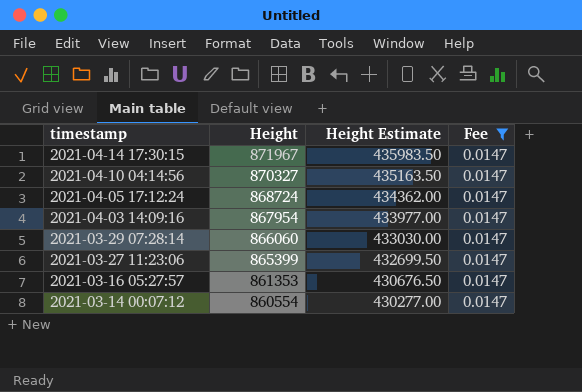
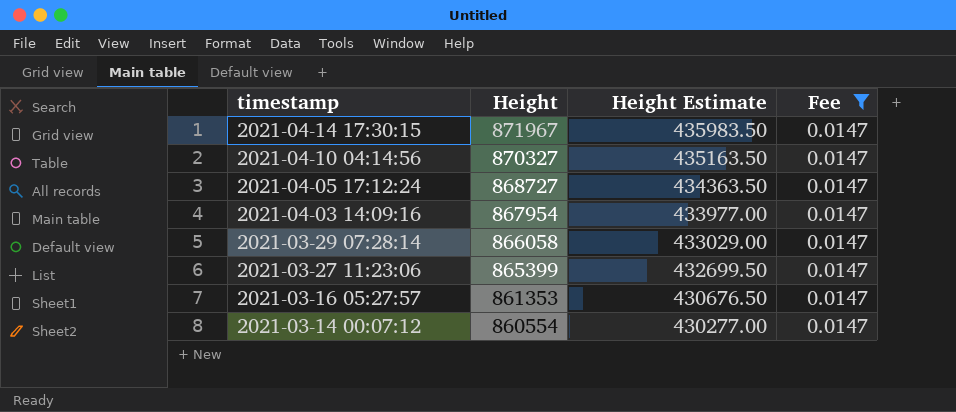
2021-04-05 17:12:24 | Height: 868724 -> 868727
2021-04-05 17:12:24 | Height Estimate: 434362.00 -> 434363.50
2021-03-29 07:28:14 | Height: 866060 -> 866058
2021-03-29 07:28:14 | Height Estimate: 433030.00 -> 433029.00

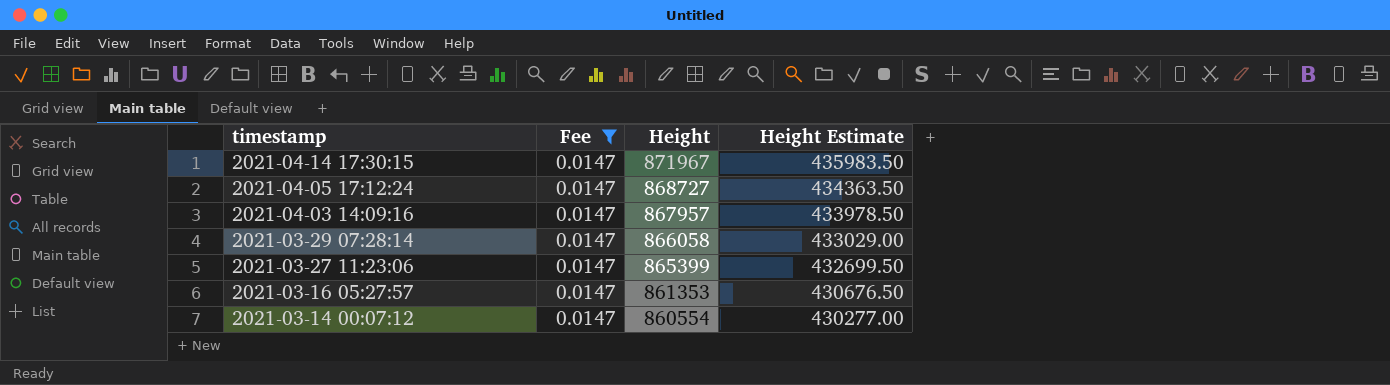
column Fee | position: 4 -> 2
row 2021-04-10 04:14:56: 870327 | 435163.50 | 0.0147 -> none
2021-04-03 14:09:16 | Height: 867954 -> 867957
2021-04-03 14:09:16 | Height Estimate: 433977.00 -> 433978.50

